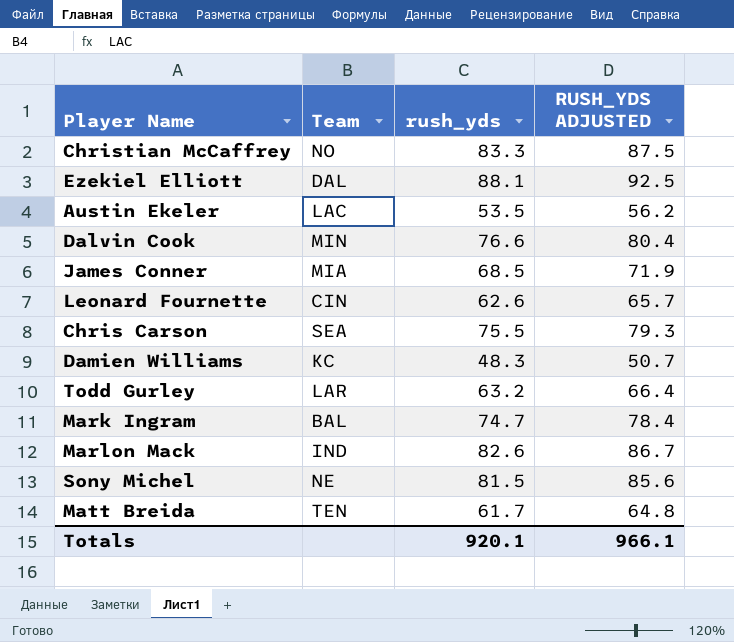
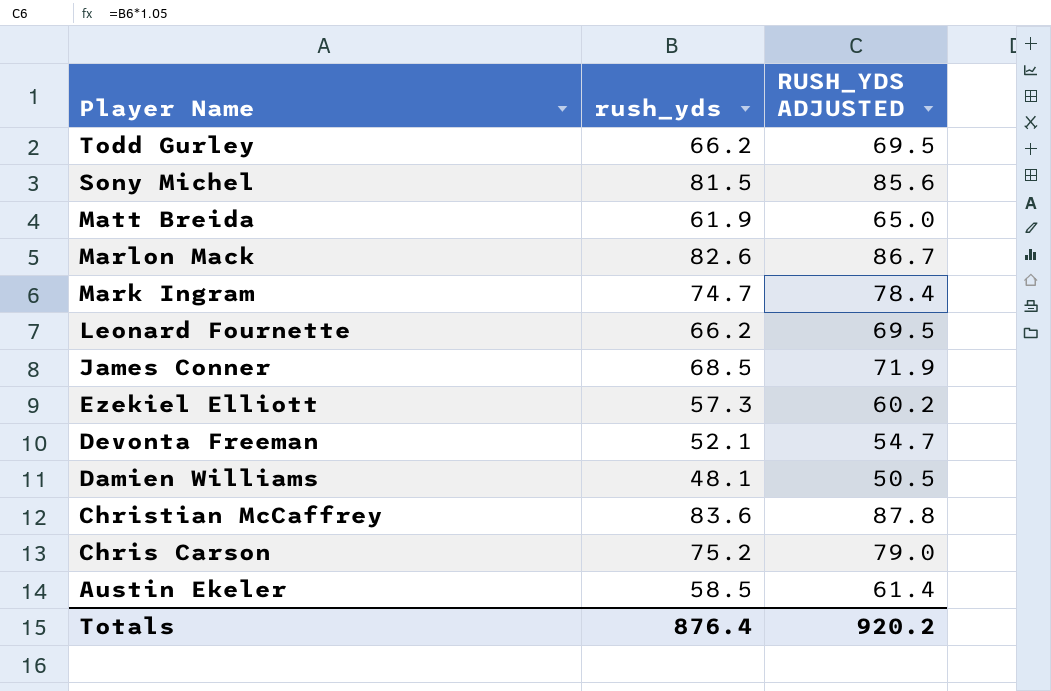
row order: none -> Player Name descending
column Team | position: 2 -> none
row Dalvin Cook: MIN | 76.6 | 80.4 -> none
Todd Gurley | rush_yds: 63.2 -> 66.2
Todd Gurley | RUSH_YDS ADJUSTED: 66.4 -> 69.5
Matt Breida | rush_yds: 61.7 -> 61.9
Matt Breida | RUSH_YDS ADJUSTED: 64.8 -> 65.0
Leonard Fournette | rush_yds: 62.6 -> 66.2
Leonard Fournette | RUSH_YDS ADJUSTED: 65.7 -> 69.5
Ezekiel Elliott | rush_yds: 88.1 -> 57.3
Ezekiel Elliott | RUSH_YDS ADJUSTED: 92.5 -> 60.2
row Devonta Freeman: none -> 52.1 | 54.7
Damien Williams | rush_yds: 48.3 -> 48.1
Damien Williams | RUSH_YDS ADJUSTED: 50.7 -> 50.5
Christian McCaffrey | rush_yds: 83.3 -> 83.6
Christian McCaffrey | RUSH_YDS ADJUSTED: 87.5 -> 87.8
Chris Carson | rush_yds: 75.5 -> 75.2
Chris Carson | RUSH_YDS ADJUSTED: 79.3 -> 79.0
Austin Ekeler | rush_yds: 53.5 -> 58.5
Austin Ekeler | RUSH_YDS ADJUSTED: 56.2 -> 61.4
Totals | rush_yds: 920.1 -> 876.4
Totals | RUSH_YDS ADJUSTED: 966.1 -> 920.2

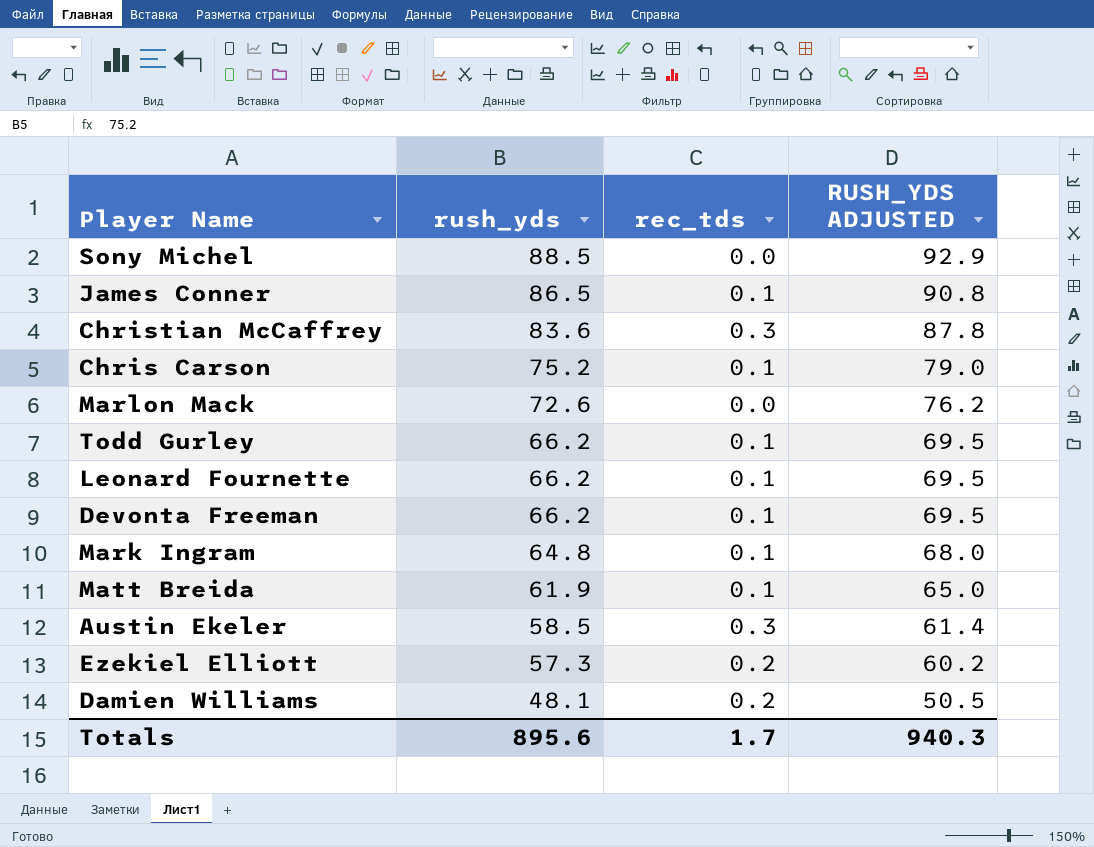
row order: Player Name descending -> rush_yds descending
column rec_tds | position: none -> 3
Sony Michel | rush_yds: 81.5 -> 88.5
Sony Michel | RUSH_YDS ADJUSTED: 85.6 -> 92.9
James Conner | rush_yds: 68.5 -> 86.5
James Conner | RUSH_YDS ADJUSTED: 71.9 -> 90.8
Marlon Mack | rush_yds: 82.6 -> 72.6
Marlon Mack | RUSH_YDS ADJUSTED: 86.7 -> 76.2
Devonta Freeman | rush_yds: 52.1 -> 66.2
Devonta Freeman | RUSH_YDS ADJUSTED: 54.7 -> 69.5
Mark Ingram | rush_yds: 74.7 -> 64.8
Mark Ingram | RUSH_YDS ADJUSTED: 78.4 -> 68.0
Totals | rush_yds: 876.4 -> 895.6
Totals | RUSH_YDS ADJUSTED: 920.2 -> 940.3

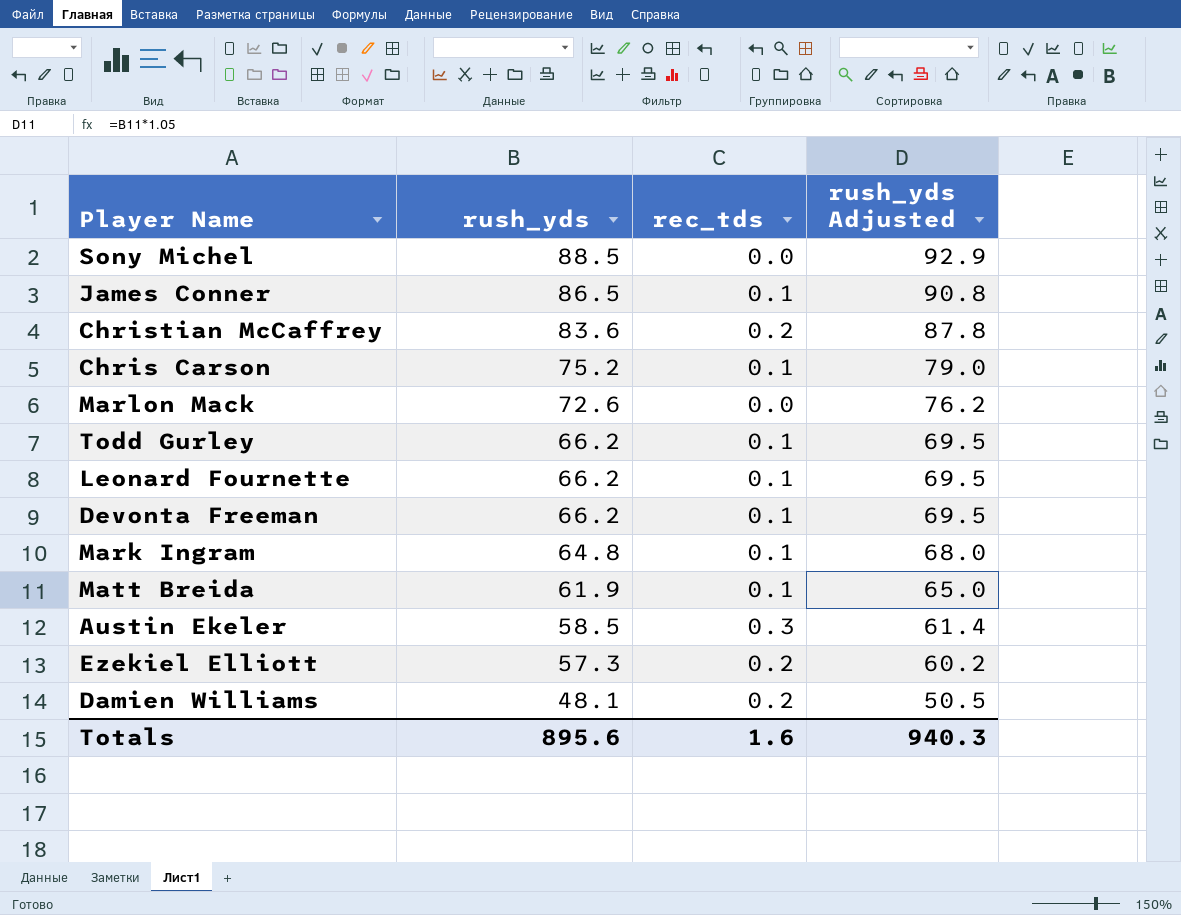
column name: RUSH_YDS ADJUSTED -> rush_yds Adjusted
Christian McCaffrey | rec_tds: 0.3 -> 0.2
Totals | rec_tds: 1.7 -> 1.6

